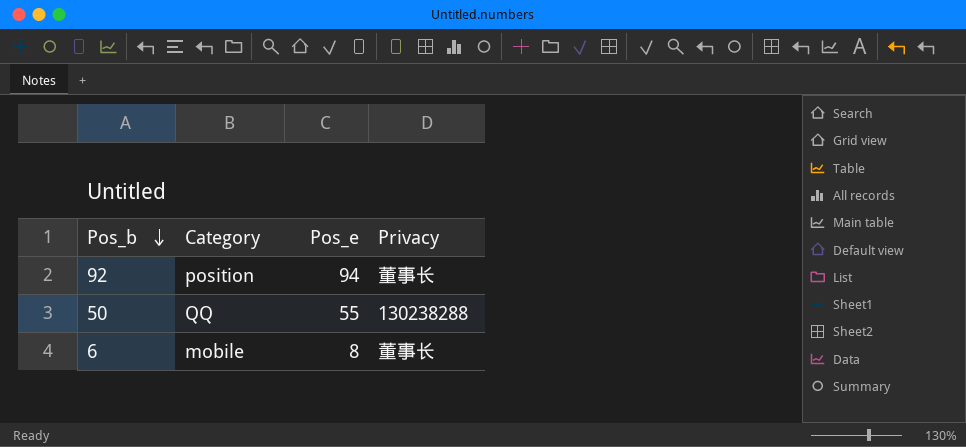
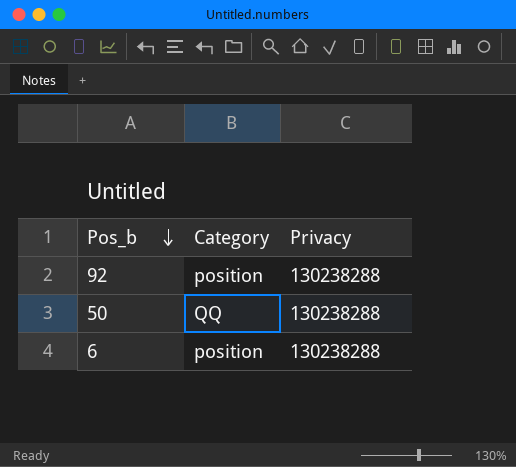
column Pos_e | position: 3 -> none
92 | Privacy: 董事长 -> 130238288
6 | Category: mobile -> position
6 | Privacy: 董事长 -> 130238288

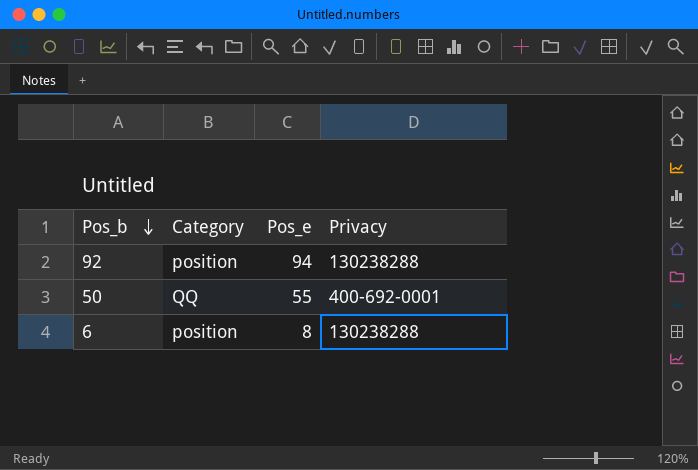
column Pos_e | position: none -> 3
50 | Privacy: 130238288 -> 400-692-0001

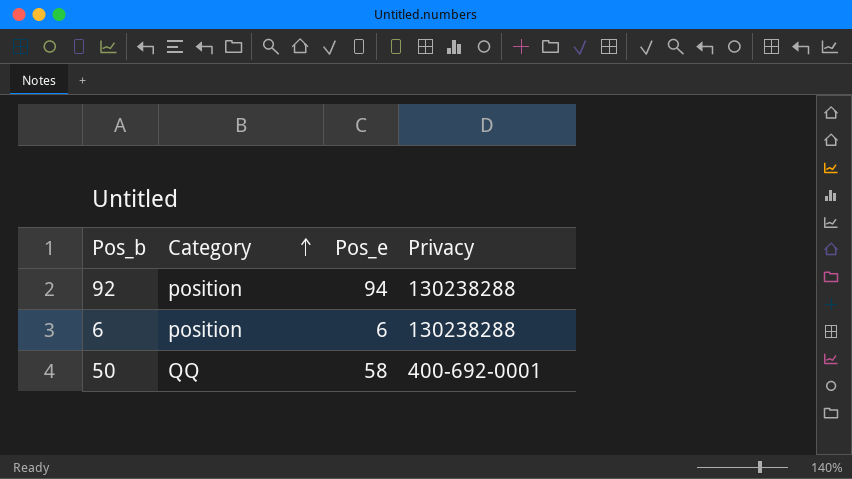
row order: Pos_b descending -> Category ascending
6 | Pos_e: 8 -> 6
50 | Pos_e: 55 -> 58

